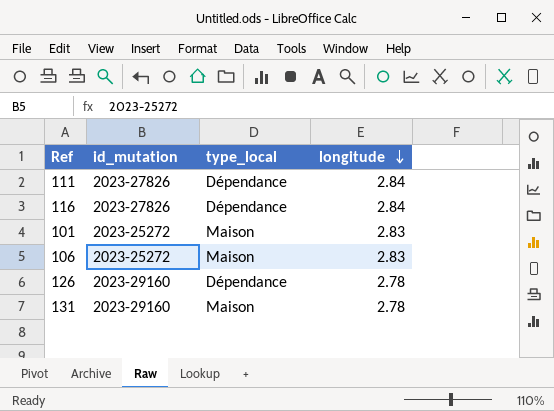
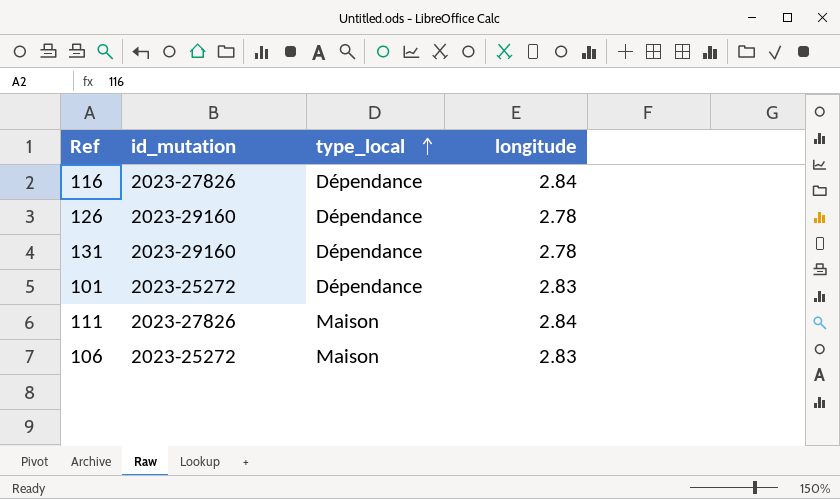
row order: longitude descending -> type_local ascending
131 | type_local: Maison -> Dépendance
101 | type_local: Maison -> Dépendance
111 | type_local: Dépendance -> Maison

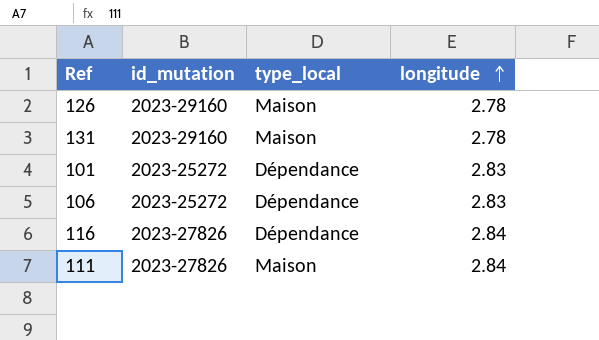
row order: type_local ascending -> longitude ascending
126 | type_local: Dépendance -> Maison
131 | type_local: Dépendance -> Maison
106 | type_local: Maison -> Dépendance

